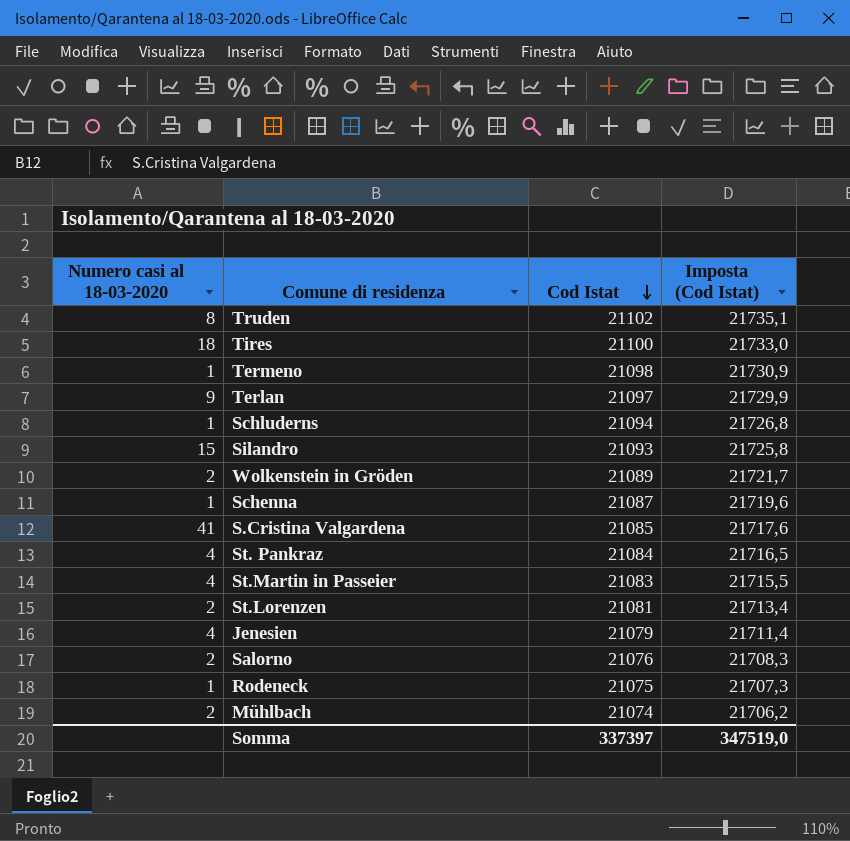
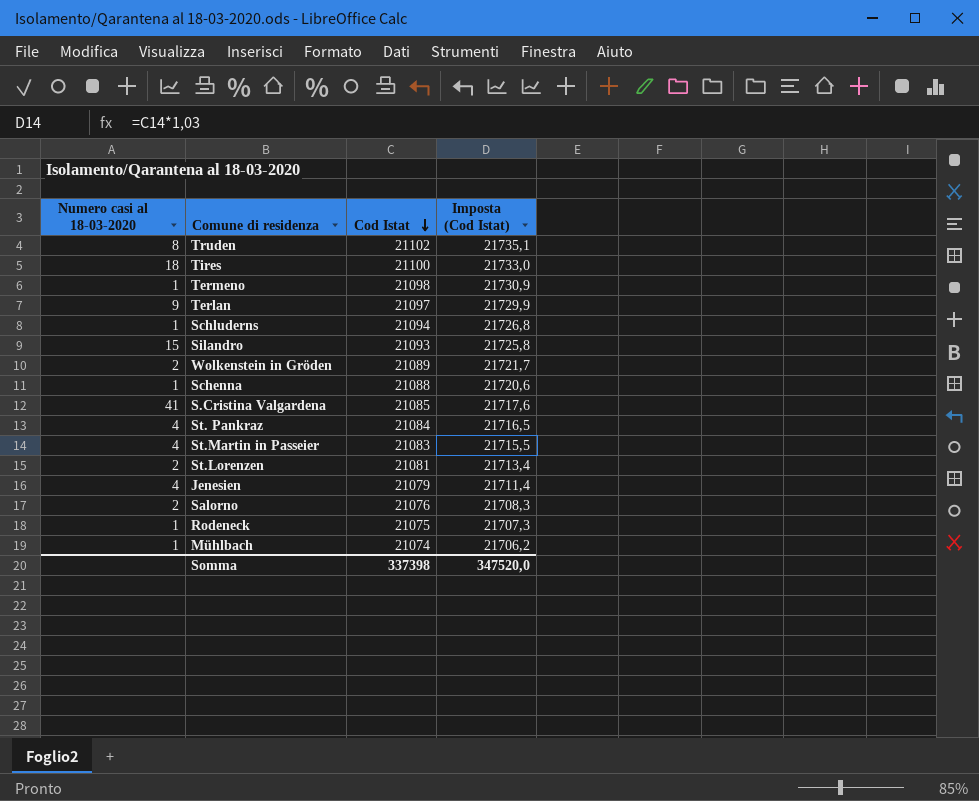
Schenna | Cod Istat: 21087 -> 21088
Schenna | Imposta (Cod Istat): 21719,6 -> 21720,6
Mühlbach | Numero casi al 18-03-2020: 2 -> 1
Somma | Cod Istat: 337397 -> 337398
Somma | Imposta (Cod Istat): 347519,0 -> 347520,0

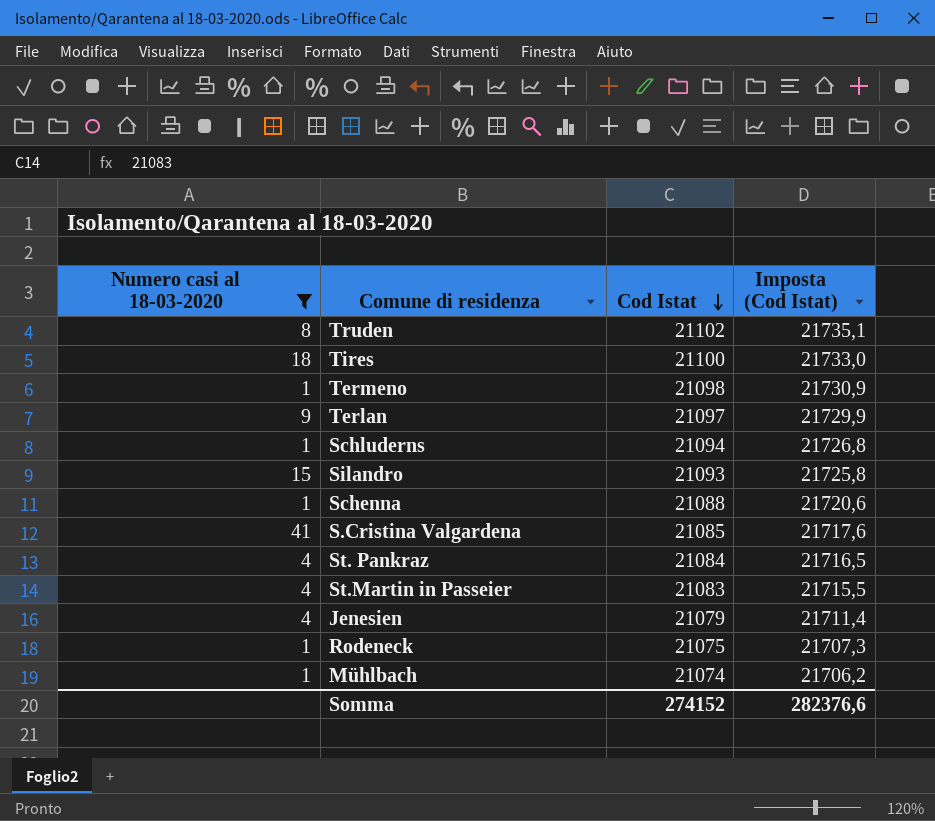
filter: none -> Numero casi al 18-03-2020 != 2
Somma | Cod Istat: 337398 -> 274152
Somma | Imposta (Cod Istat): 347520,0 -> 282376,6

